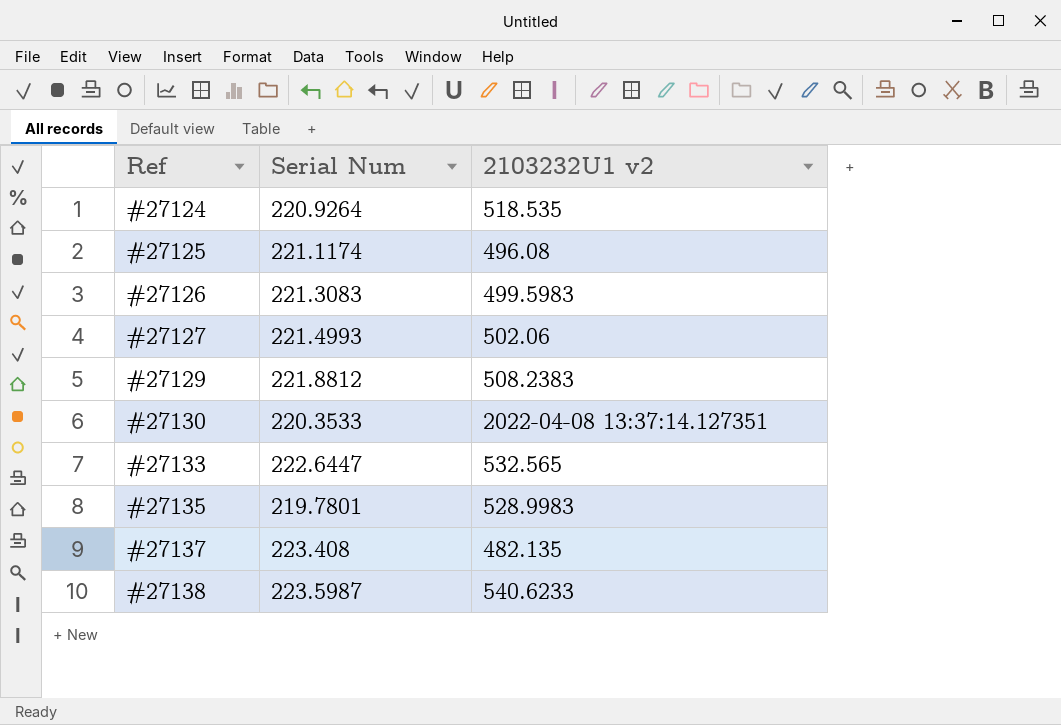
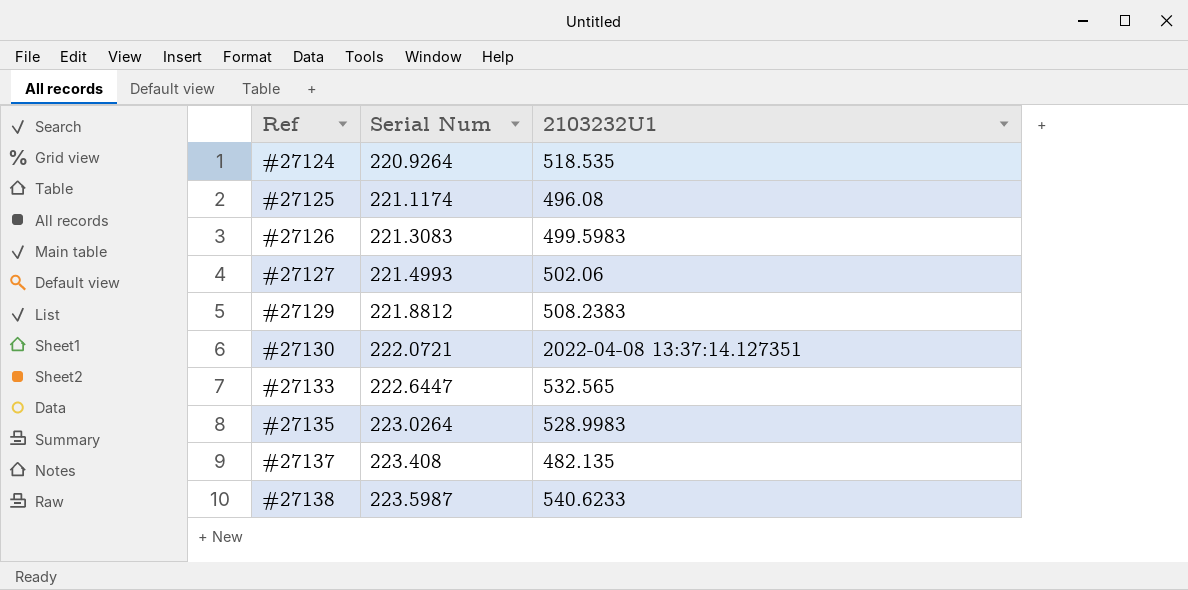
column name: 2103232U1 v2 -> 2103232U1
#27130 | Serial Num: 220.3533 -> 222.0721
#27135 | Serial Num: 219.7801 -> 223.0264

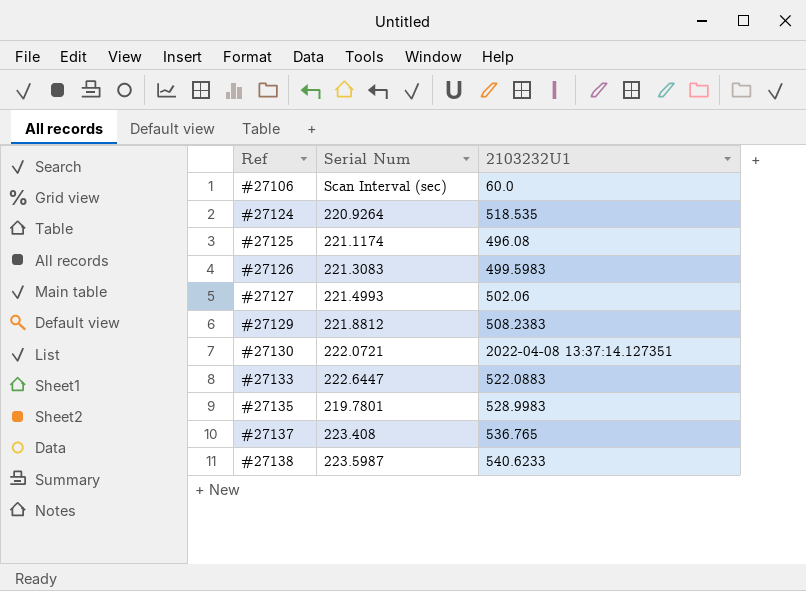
row #27106: none -> Scan Interval (sec) | 60.0
#27133 | 2103232U1: 532.565 -> 522.0883
#27135 | Serial Num: 223.0264 -> 219.7801
#27137 | 2103232U1: 482.135 -> 536.765

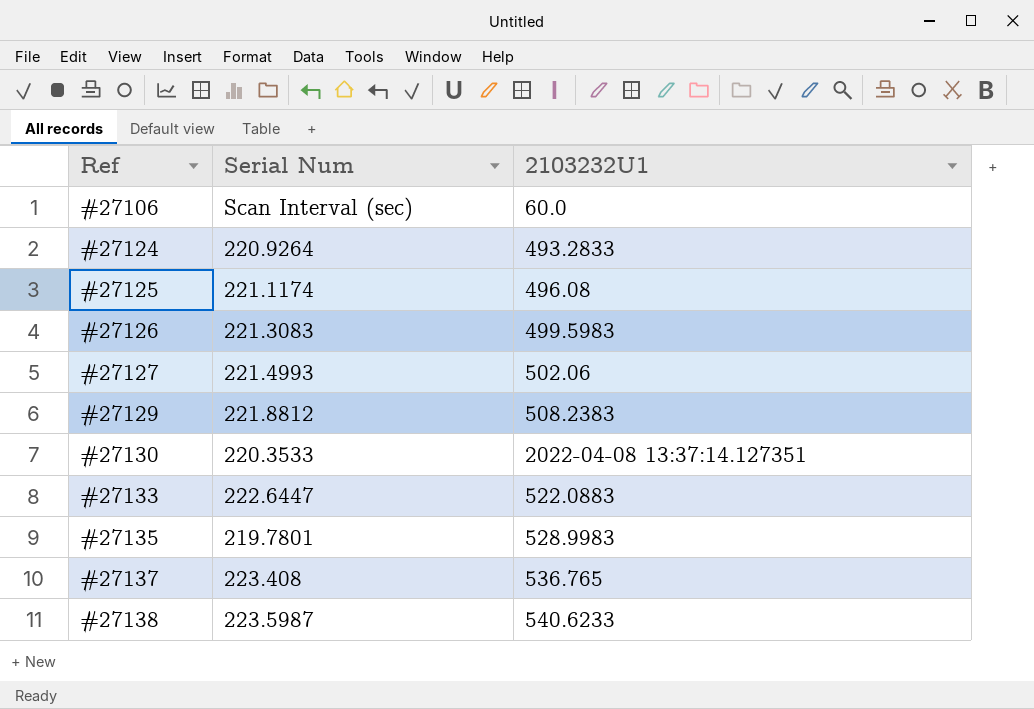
#27124 | 2103232U1: 518.535 -> 493.2833
#27130 | Serial Num: 222.0721 -> 220.3533

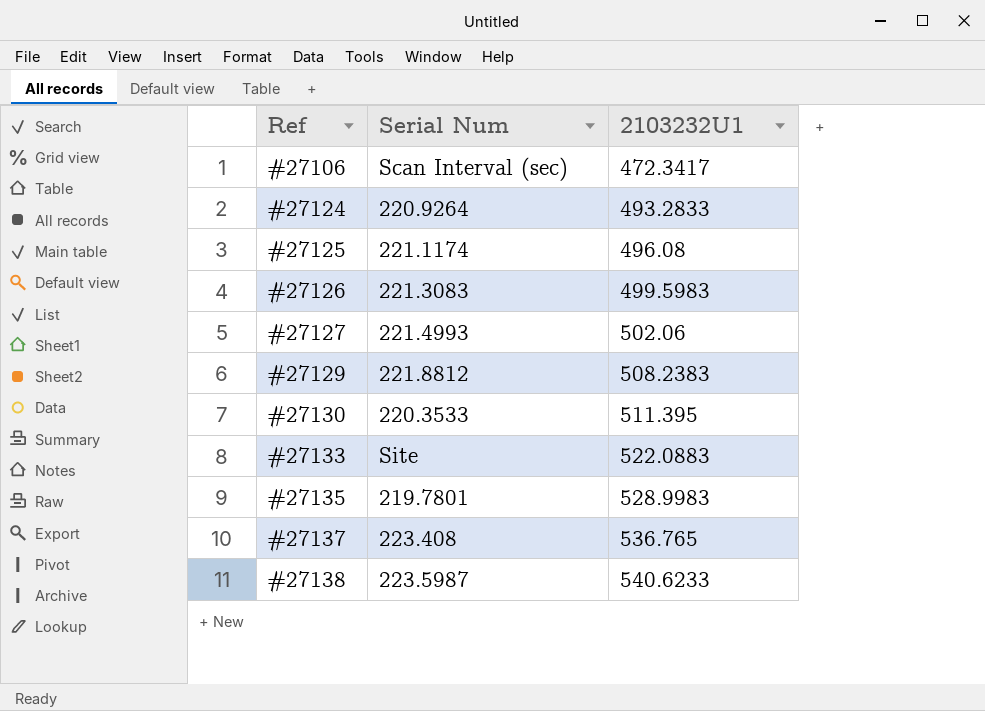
#27106 | 2103232U1: 60.0 -> 472.3417
#27130 | 2103232U1: 2022-04-08 13:37:14.127351 -> 511.395
#27133 | Serial Num: 222.6447 -> Site

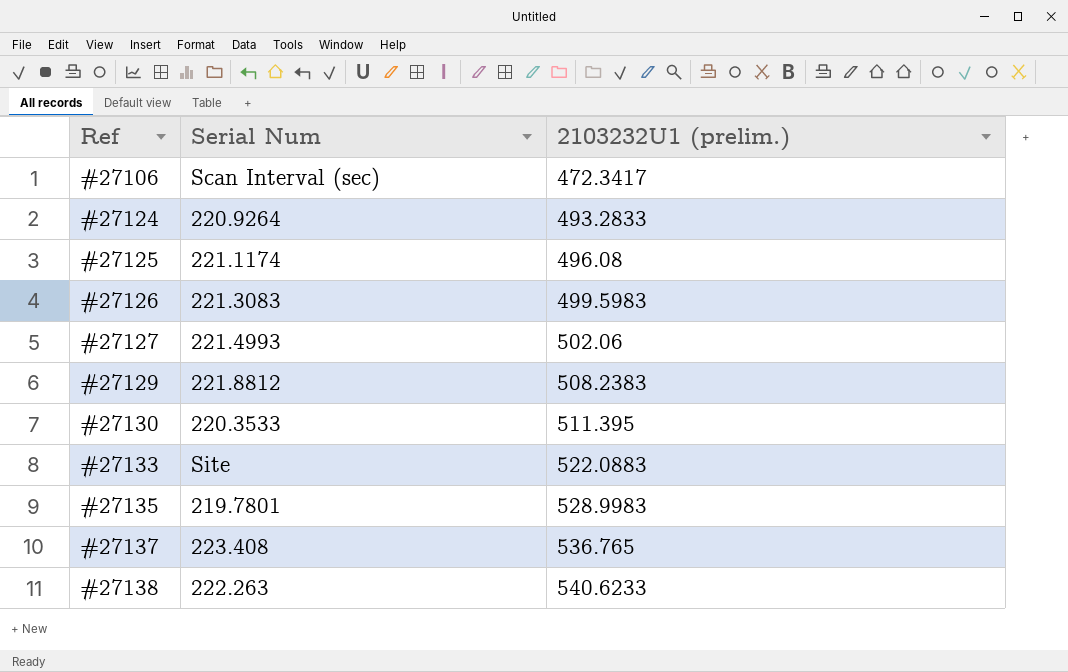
column name: 2103232U1 -> 2103232U1 (prelim.)
#27138 | Serial Num: 223.5987 -> 222.263

